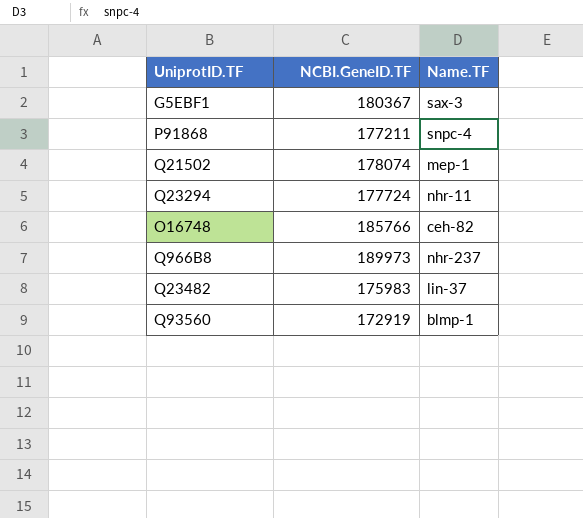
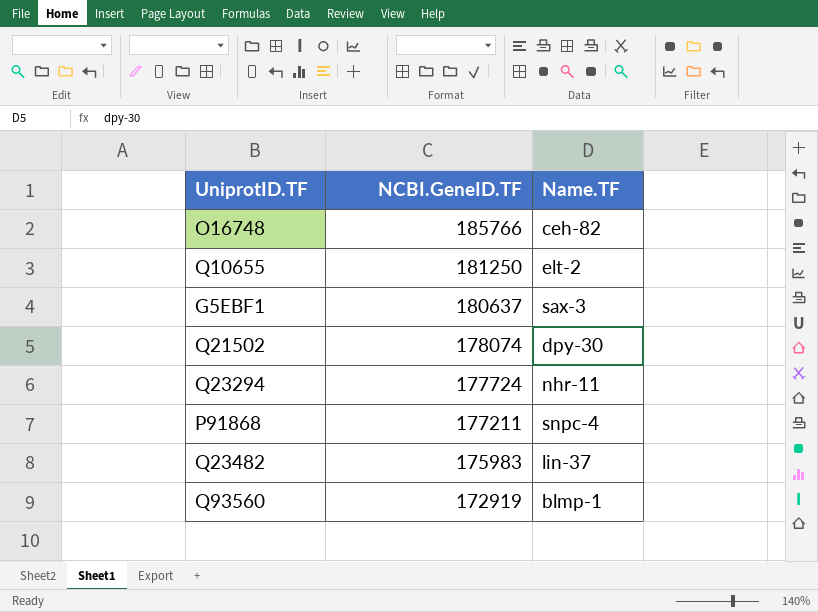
row order: none -> NCBI.GeneID.TF descending
row Q966B8: 189973 | nhr-237 -> none
row Q10655: none -> 181250 | elt-2
G5EBF1 | NCBI.GeneID.TF: 180367 -> 180637
Q21502 | Name.TF: mep-1 -> dpy-30

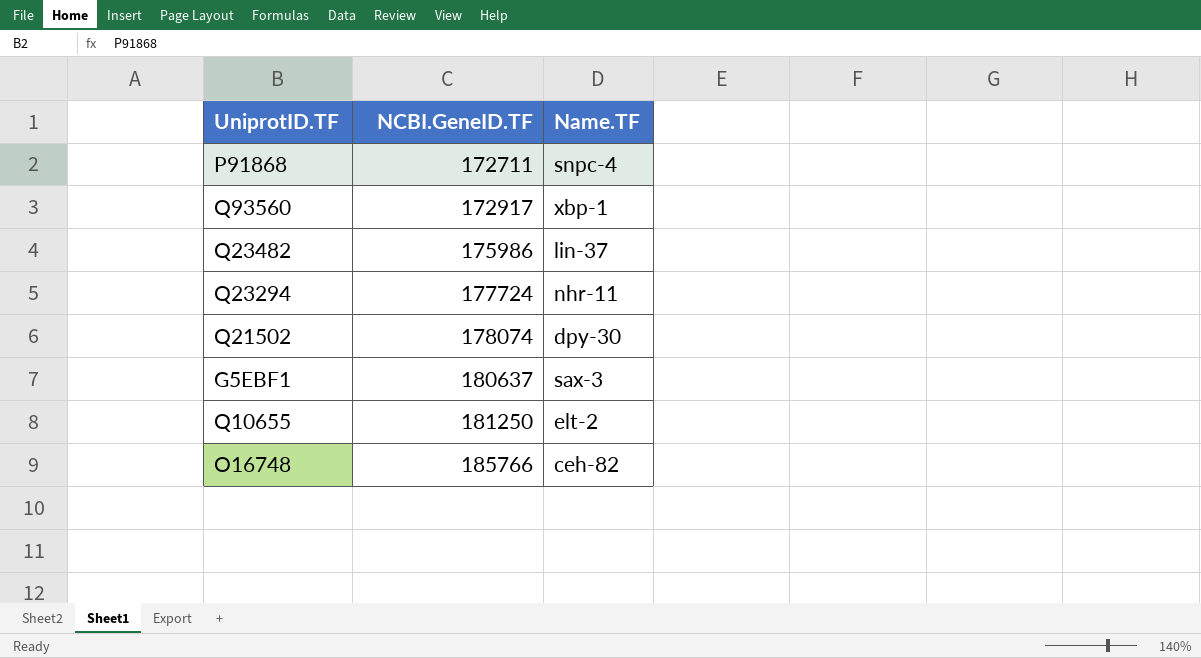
row order: NCBI.GeneID.TF descending -> NCBI.GeneID.TF ascending
P91868 | NCBI.GeneID.TF: 177211 -> 172711
Q93560 | NCBI.GeneID.TF: 172919 -> 172917
Q93560 | Name.TF: blmp-1 -> xbp-1
Q23482 | NCBI.GeneID.TF: 175983 -> 175986

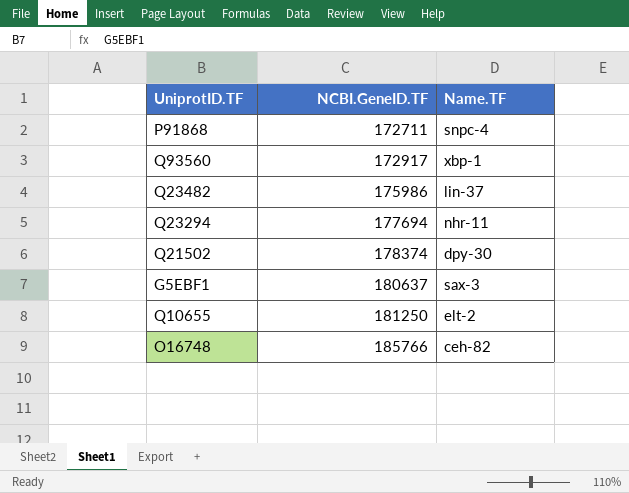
Q23294 | NCBI.GeneID.TF: 177724 -> 177694
Q21502 | NCBI.GeneID.TF: 178074 -> 178374

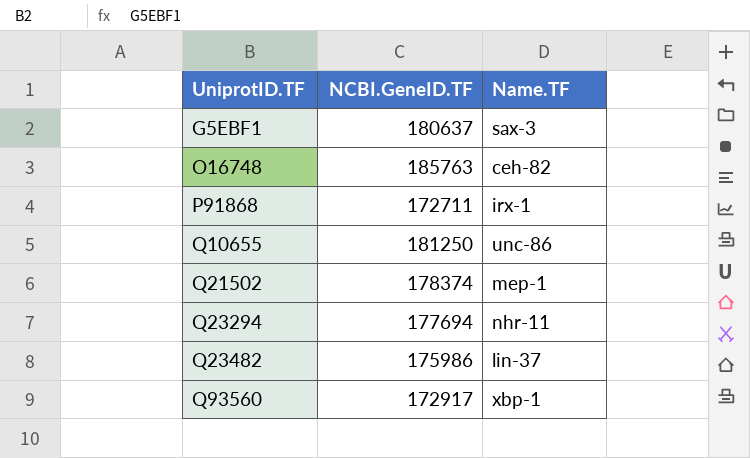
row order: NCBI.GeneID.TF ascending -> UniprotID.TF ascending
O16748 | NCBI.GeneID.TF: 185766 -> 185763
P91868 | Name.TF: snpc-4 -> irx-1
Q10655 | Name.TF: elt-2 -> unc-86
Q21502 | Name.TF: dpy-30 -> mep-1

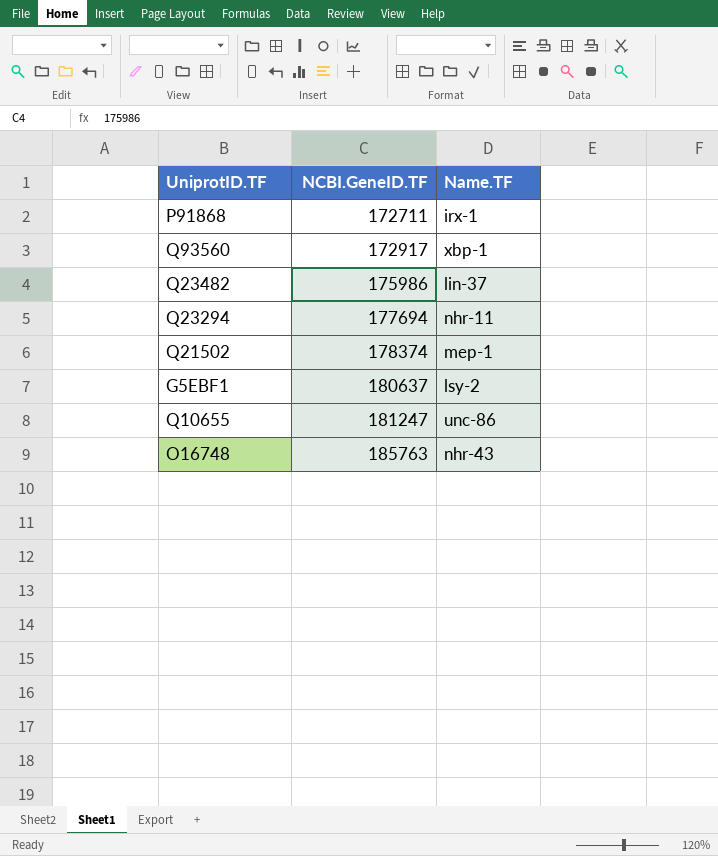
row order: UniprotID.TF ascending -> NCBI.GeneID.TF ascending
G5EBF1 | Name.TF: sax-3 -> lsy-2
Q10655 | NCBI.GeneID.TF: 181250 -> 181247
O16748 | Name.TF: ceh-82 -> nhr-43

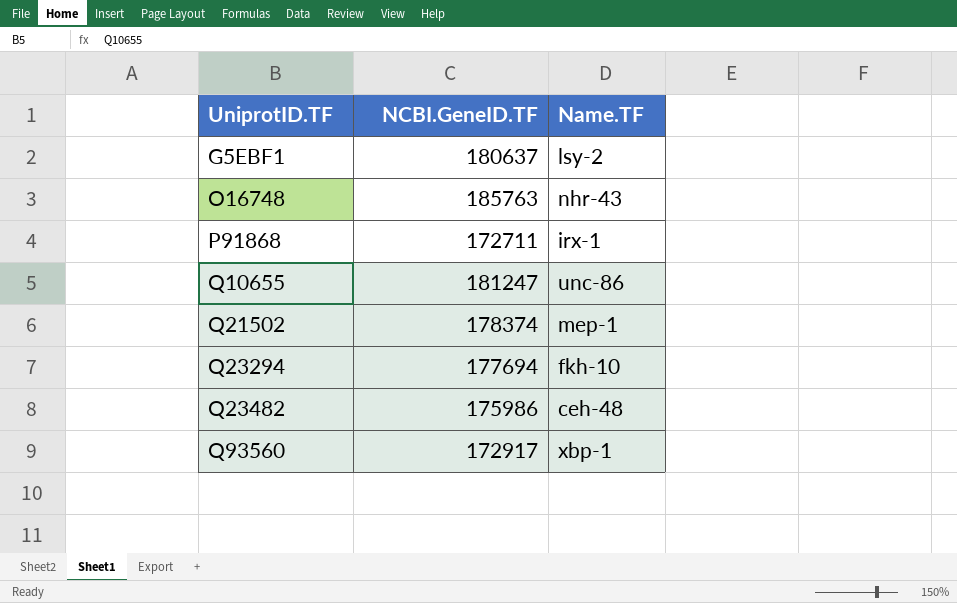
row order: NCBI.GeneID.TF ascending -> UniprotID.TF ascending
Q23294 | Name.TF: nhr-11 -> fkh-10
Q23482 | Name.TF: lin-37 -> ceh-48

